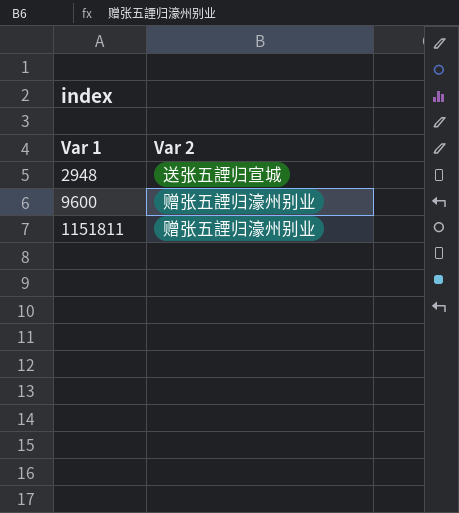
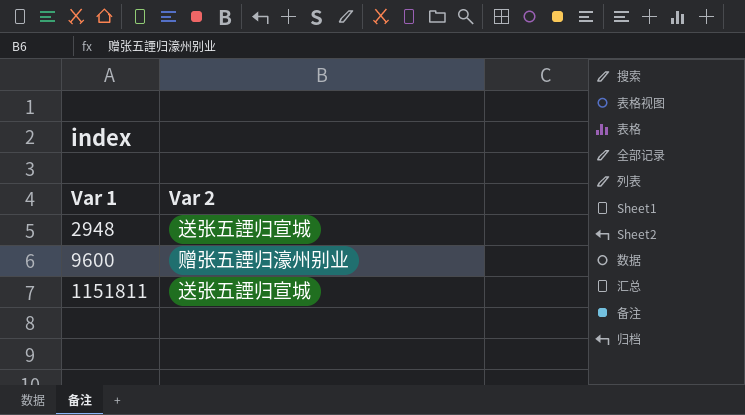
1151811 | Var 2: 赠张五諲归濠州别业 -> 送张五諲归宣城

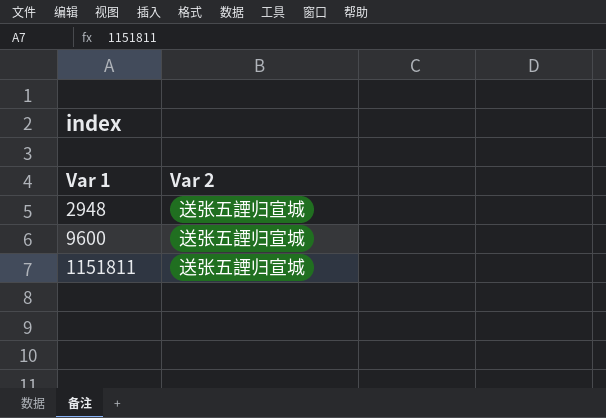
9600 | Var 2: 赠张五諲归濠州别业 -> 送张五諲归宣城

